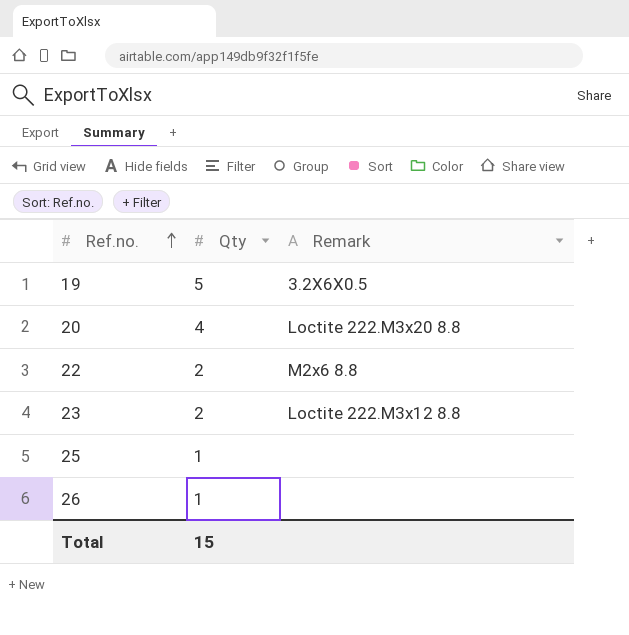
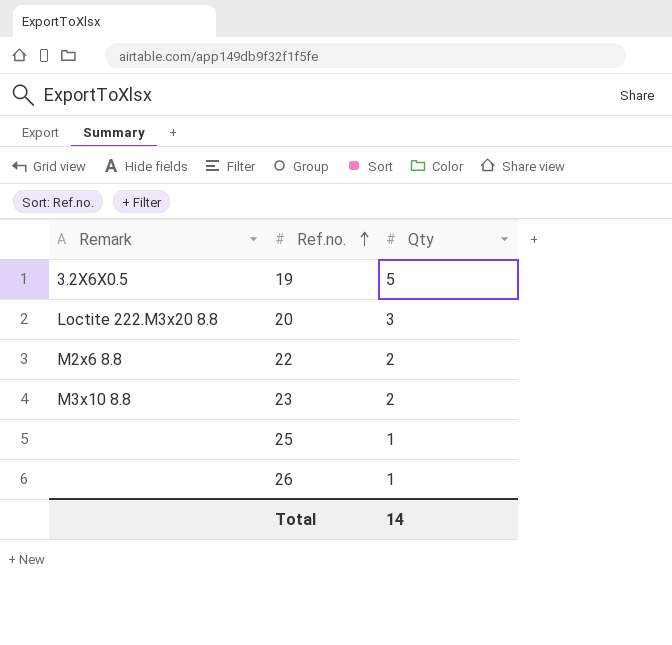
column Remark | position: 3 -> 1
20 | Qty: 4 -> 3
23 | Remark: Loctite 222.M3x12 8.8 -> M3x10 8.8
Total | Qty: 15 -> 14

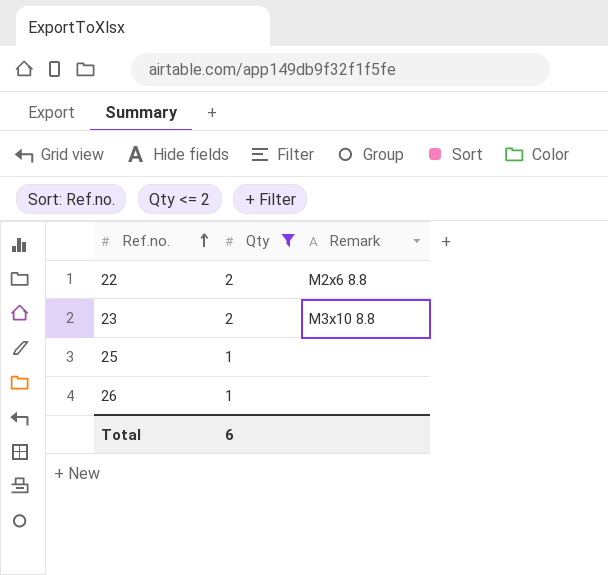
filter: none -> Qty <= 2
column Remark | position: 1 -> 3
Total | Qty: 14 -> 6

